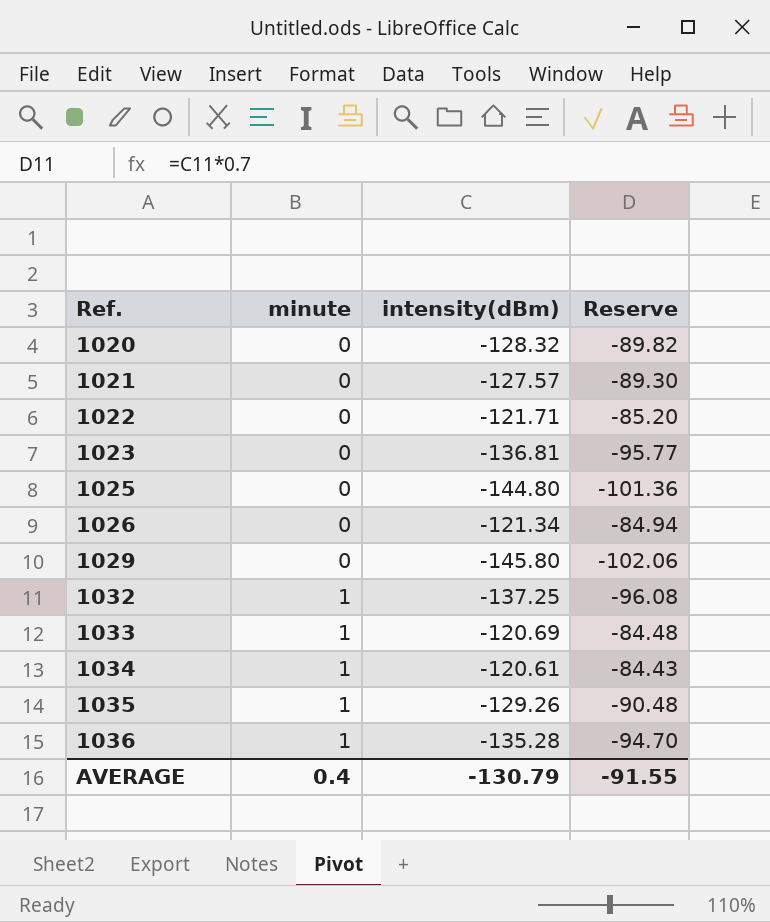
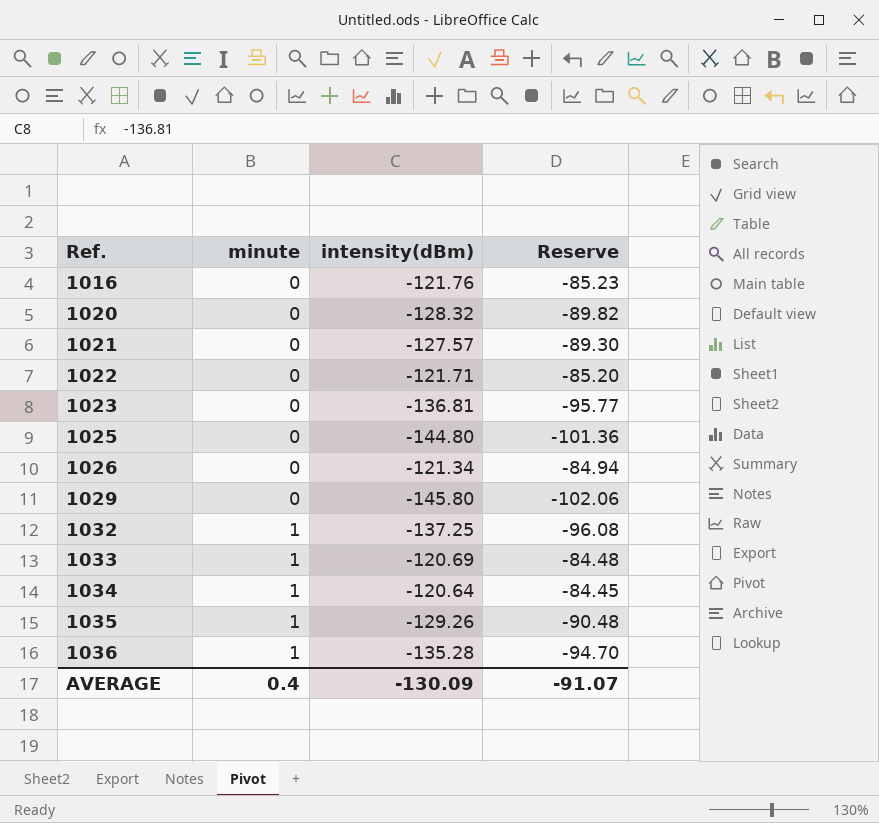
row 1016: none -> 0 | -121.76 | -85.23
1034 | intensity(dBm): -120.61 -> -120.64
1034 | Reserve: -84.43 -> -84.45
AVERAGE | intensity(dBm): -130.79 -> -130.09
AVERAGE | Reserve: -91.55 -> -91.07

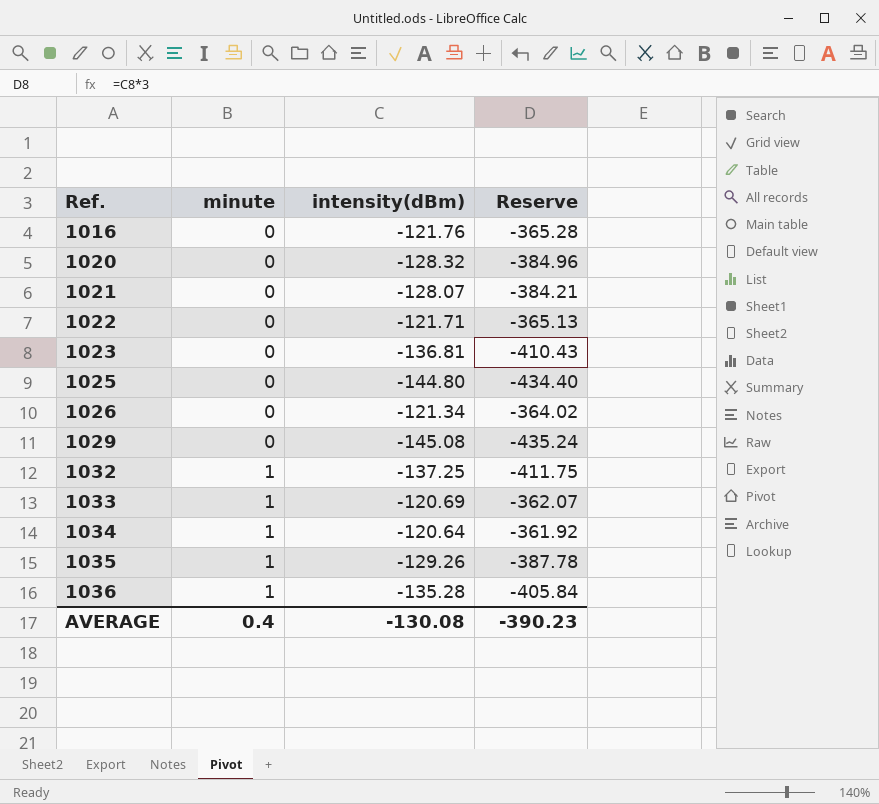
column Reserve | formula: [intensity(dBm)] * 0.7 -> [intensity(dBm)] * 3
1021 | intensity(dBm): -127.57 -> -128.07
1029 | intensity(dBm): -145.80 -> -145.08
AVERAGE | intensity(dBm): -130.09 -> -130.08
AVERAGE | Reserve: -91.07 -> -390.23

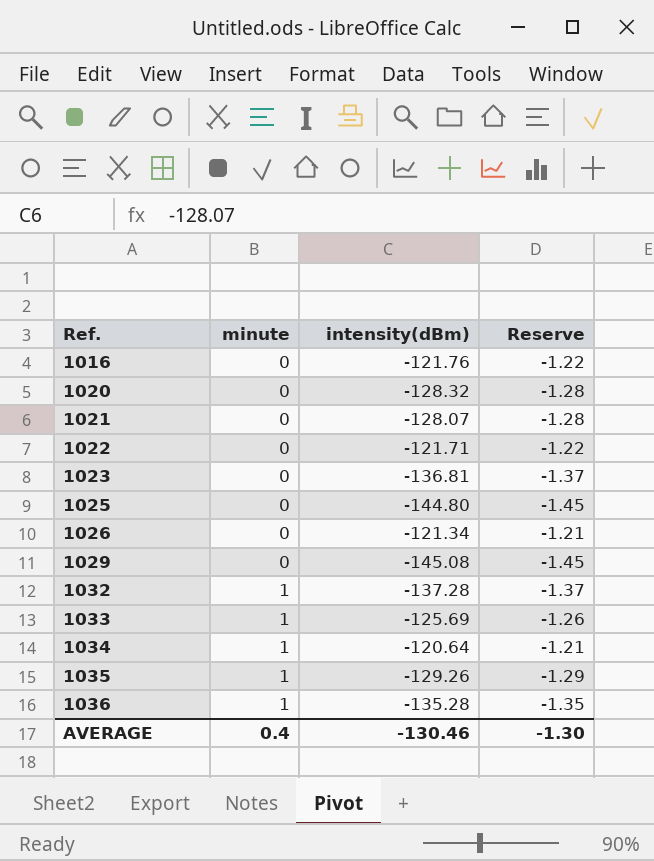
column Reserve | formula: [intensity(dBm)] * 3 -> [intensity(dBm)] * 0.01
1032 | intensity(dBm): -137.25 -> -137.28
1033 | intensity(dBm): -120.69 -> -125.69
AVERAGE | intensity(dBm): -130.08 -> -130.46
AVERAGE | Reserve: -390.23 -> -1.30

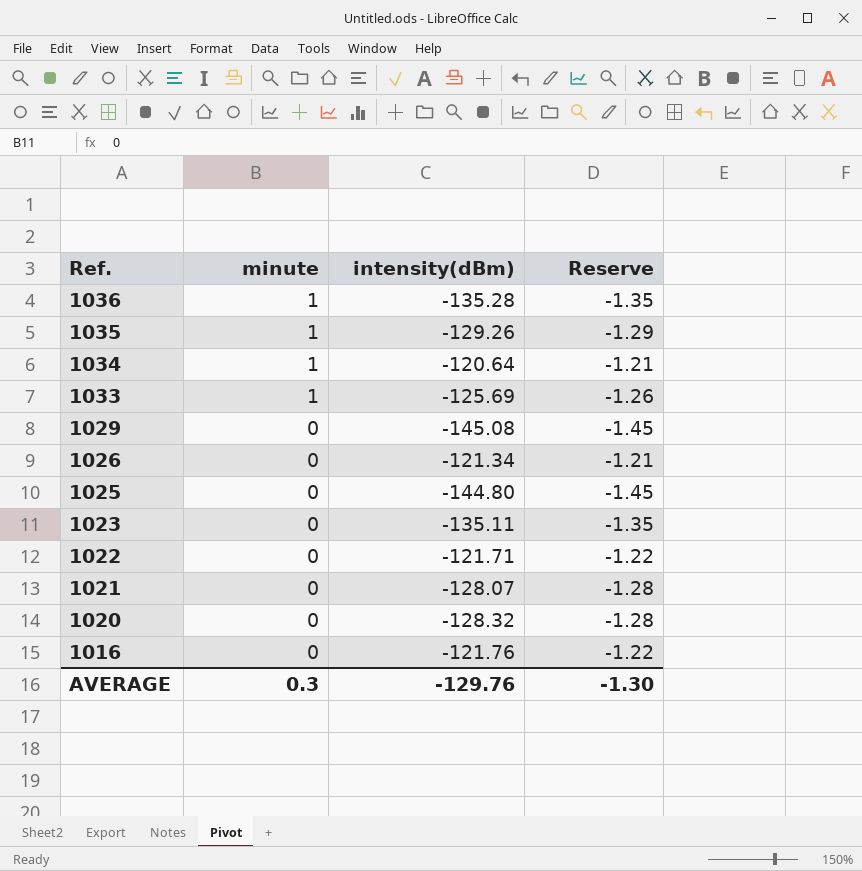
row order: Ref. ascending -> Ref. descending
row 1032: 1 | -137.28 | -1.37 -> none
1023 | intensity(dBm): -136.81 -> -135.11
1023 | Reserve: -1.37 -> -1.35
AVERAGE | minute: 0.4 -> 0.3
AVERAGE | intensity(dBm): -130.46 -> -129.76

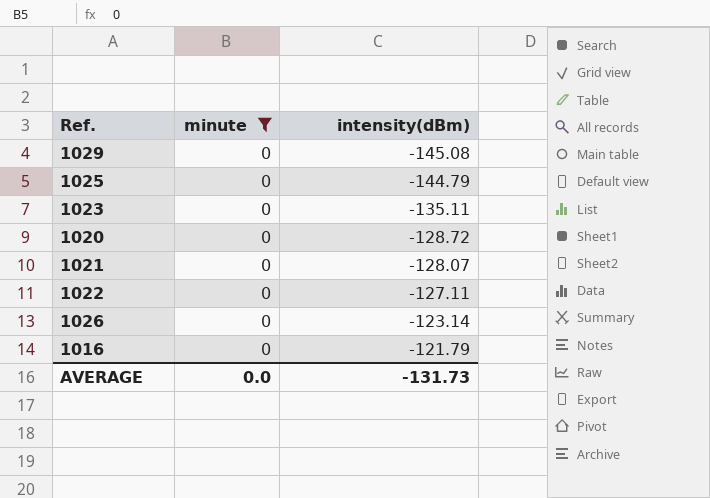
filter: none -> minute = 0
row order: Ref. descending -> intensity(dBm) ascending
column Reserve | formula: [intensity(dBm)] * 0.01 -> none
1025 | intensity(dBm): -144.80 -> -144.79
1020 | intensity(dBm): -128.32 -> -128.72
1022 | intensity(dBm): -121.71 -> -127.11
1026 | intensity(dBm): -121.34 -> -123.14
1016 | intensity(dBm): -121.76 -> -121.79
AVERAGE | minute: 0.3 -> 0.0
AVERAGE | intensity(dBm): -129.76 -> -131.73

